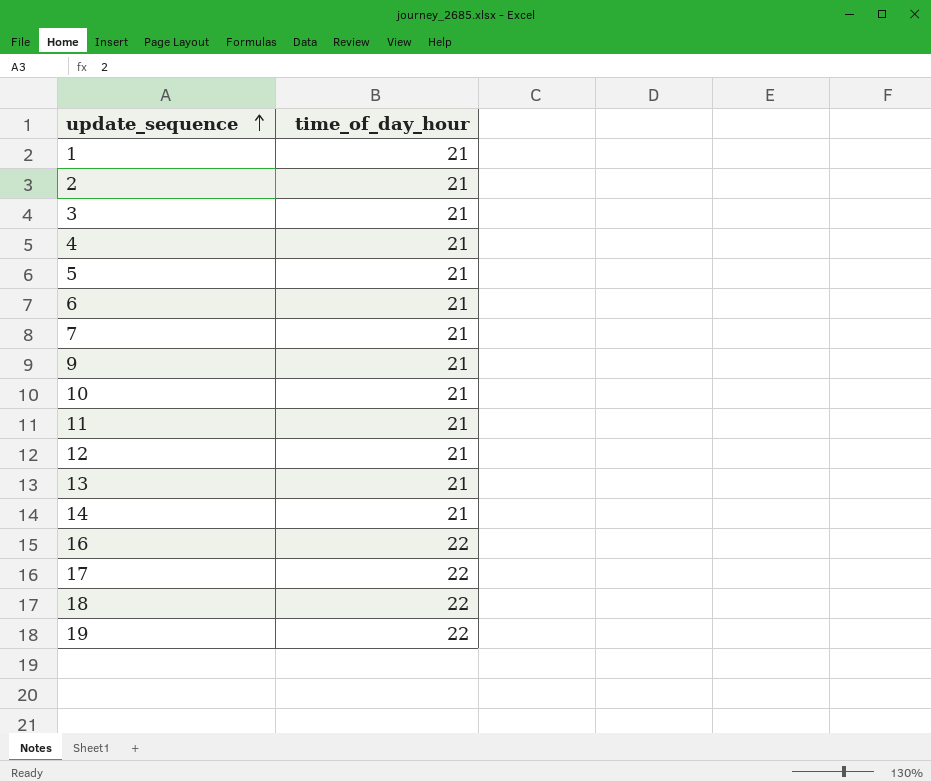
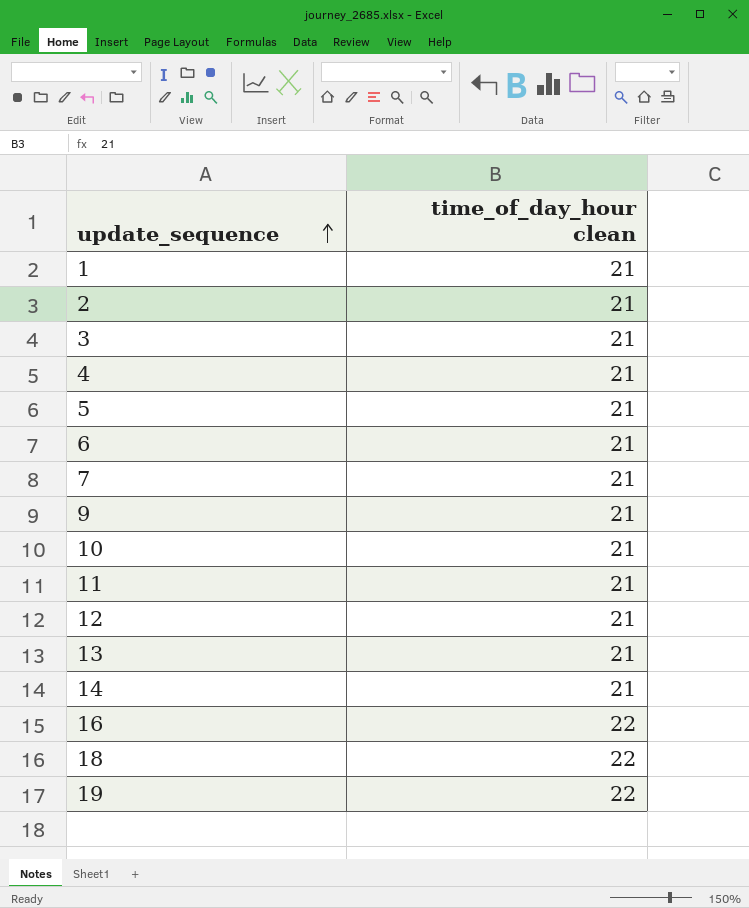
column name: time_of_day_hour -> time_of_day_hour clean
row 17: 22 -> none

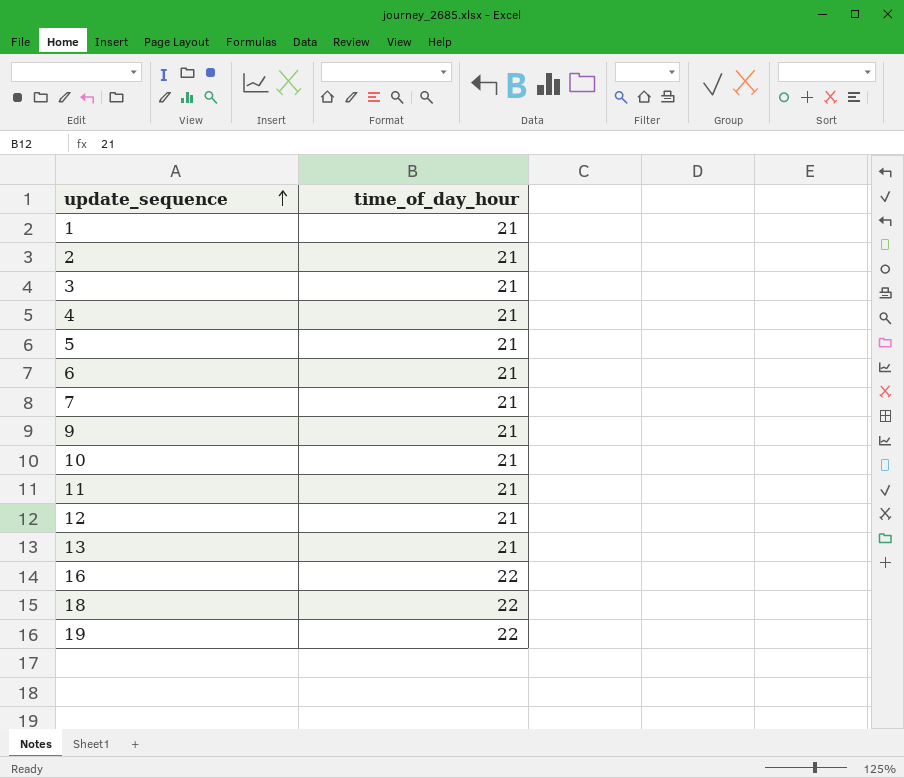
column name: time_of_day_hour clean -> time_of_day_hour
row 14: 21 -> none

